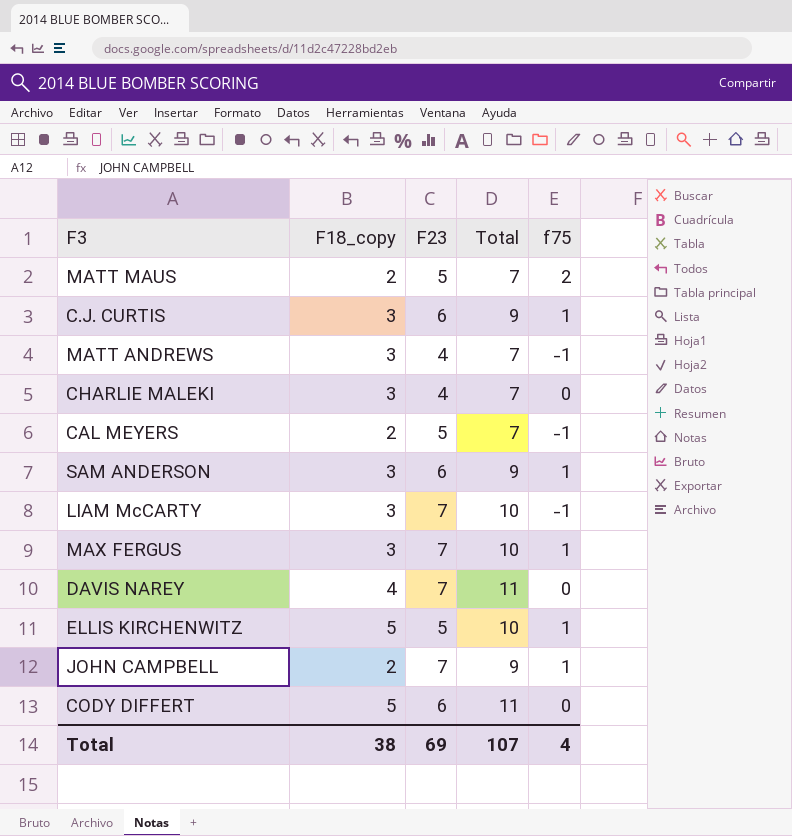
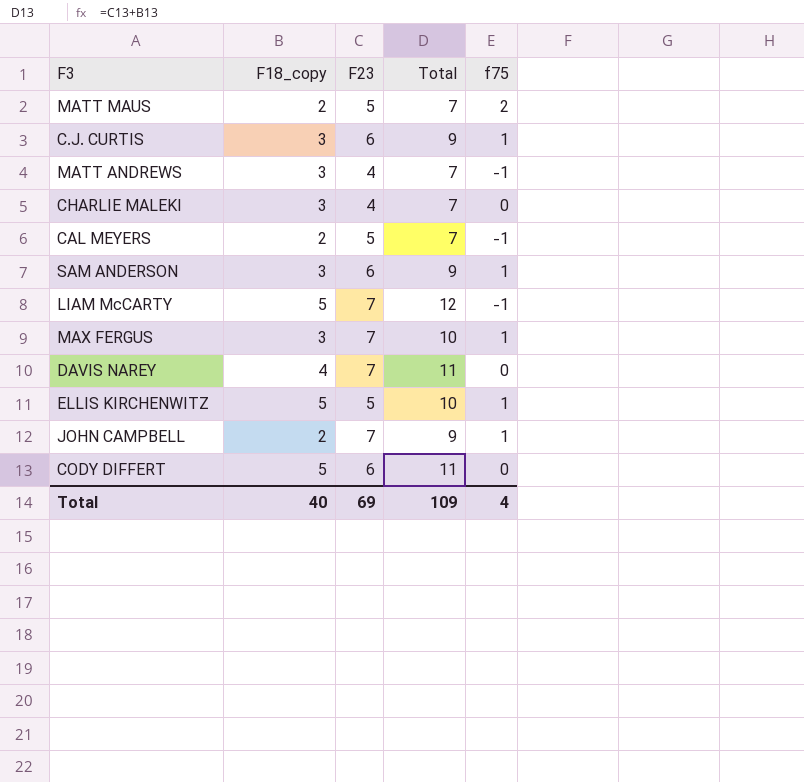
LIAM McCARTY | F18_copy: 3 -> 5
LIAM McCARTY | Total: 10 -> 12
Total | F18_copy: 38 -> 40
Total | Total: 107 -> 109

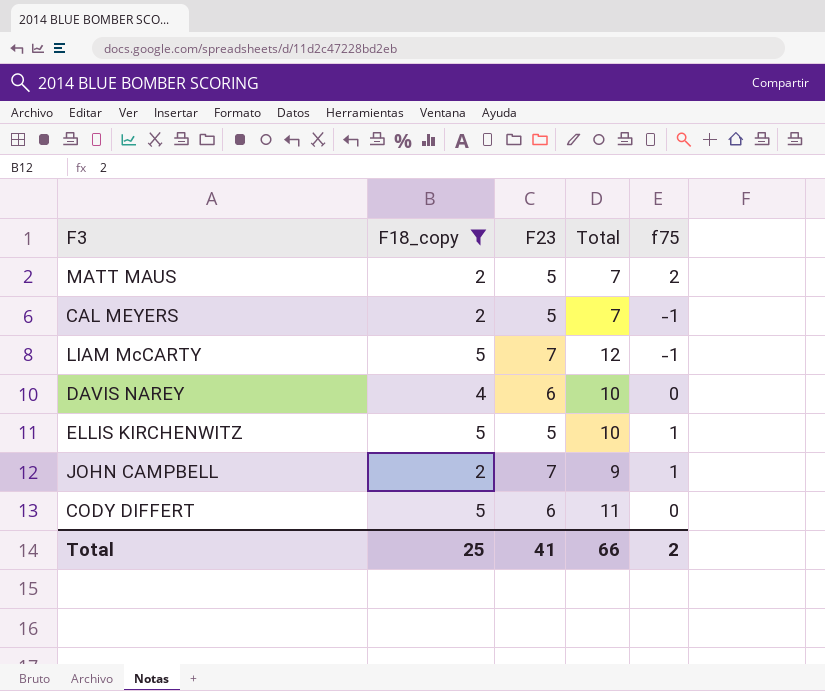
filter: none -> F18_copy != 3
DAVIS NAREY | F23: 7 -> 6
DAVIS NAREY | Total: 11 -> 10
Total | F18_copy: 40 -> 25
Total | F23: 69 -> 41
Total | Total: 109 -> 66
Total | f75: 4 -> 2

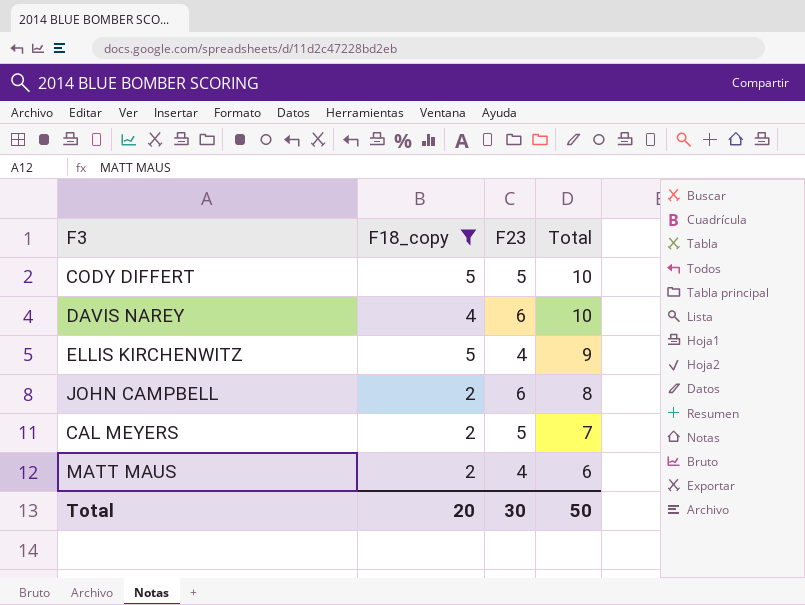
row order: none -> Total descending
column f75 | position: 5 -> none
row LIAM McCARTY: 5 | 7 | 12 | -1 -> none
CODY DIFFERT | F23: 6 -> 5
CODY DIFFERT | Total: 11 -> 10
ELLIS KIRCHENWITZ | F23: 5 -> 4
ELLIS KIRCHENWITZ | Total: 10 -> 9
JOHN CAMPBELL | F23: 7 -> 6
JOHN CAMPBELL | Total: 9 -> 8
MATT MAUS | F23: 5 -> 4
MATT MAUS | Total: 7 -> 6
Total | F18_copy: 25 -> 20
Total | F23: 41 -> 30
Total | Total: 66 -> 50

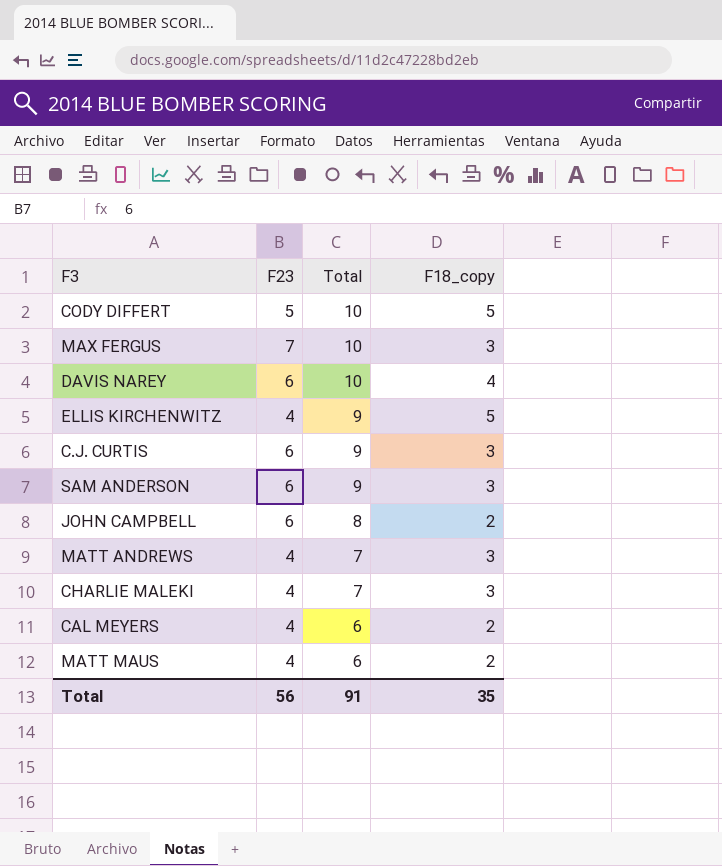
filter: F18_copy != 3 -> none
column F18_copy | position: 2 -> 4
CAL MEYERS | F23: 5 -> 4
CAL MEYERS | Total: 7 -> 6
Total | F23: 30 -> 56
Total | Total: 50 -> 91
Total | F18_copy: 20 -> 35

